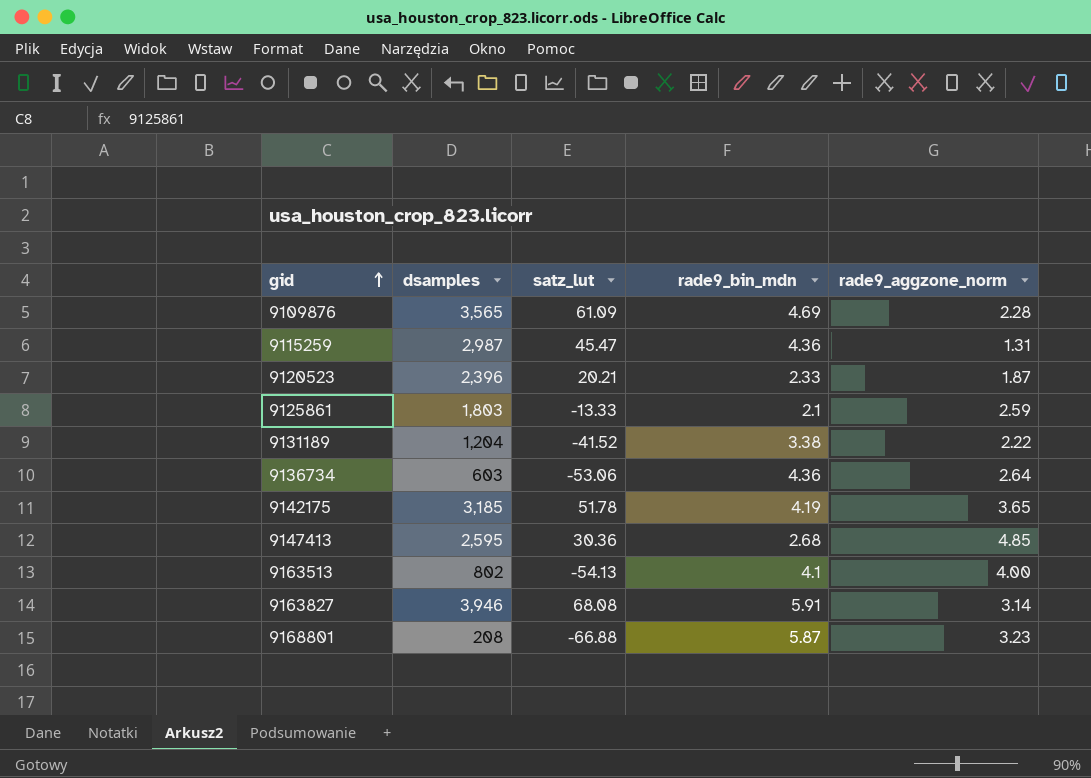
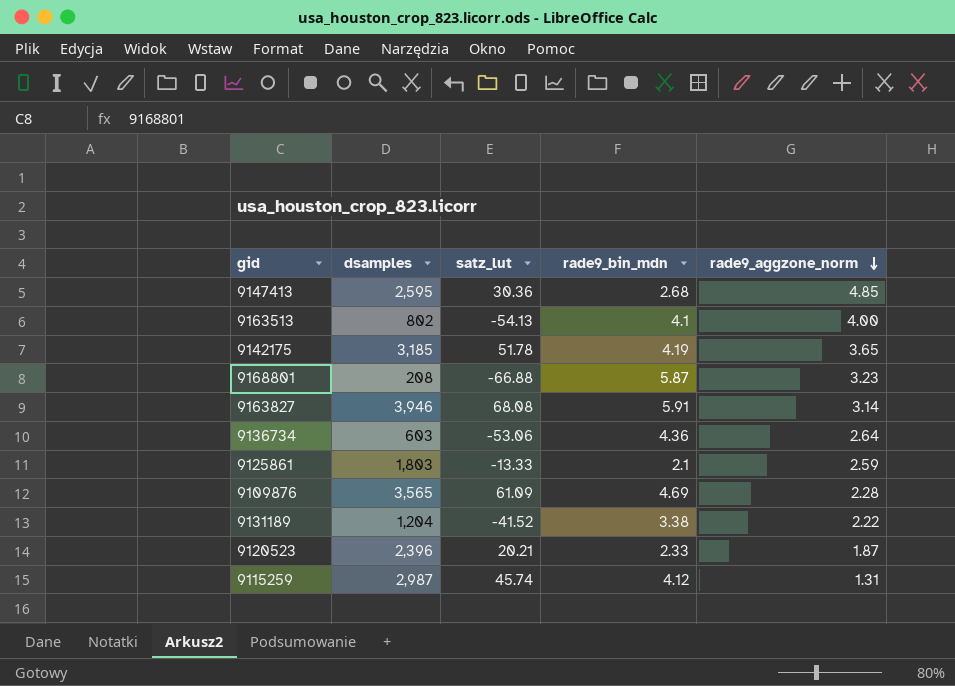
row order: gid ascending -> rade9_aggzone_norm descending
9115259 | satz_lut: 45.47 -> 45.74
9115259 | rade9_bin_mdn: 4.36 -> 4.12

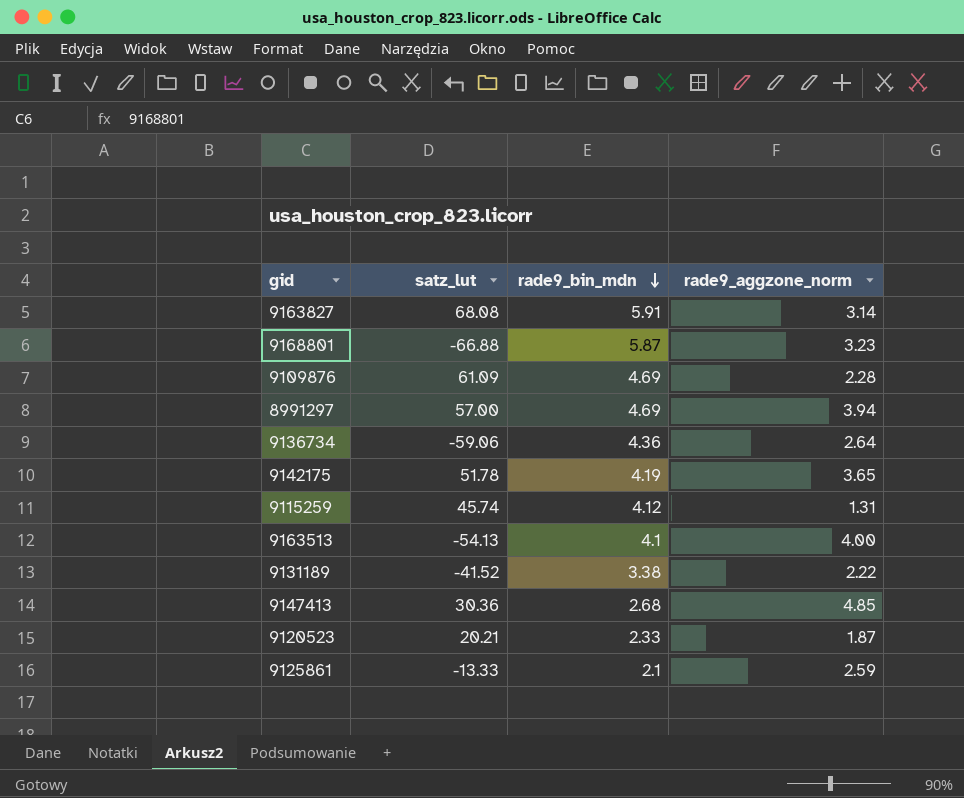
row order: rade9_aggzone_norm descending -> rade9_bin_mdn descending
column dsamples | position: 2 -> none
row 8991297: none -> 57.00 | 4.69 | 3.94
9136734 | satz_lut: -53.06 -> -59.06

